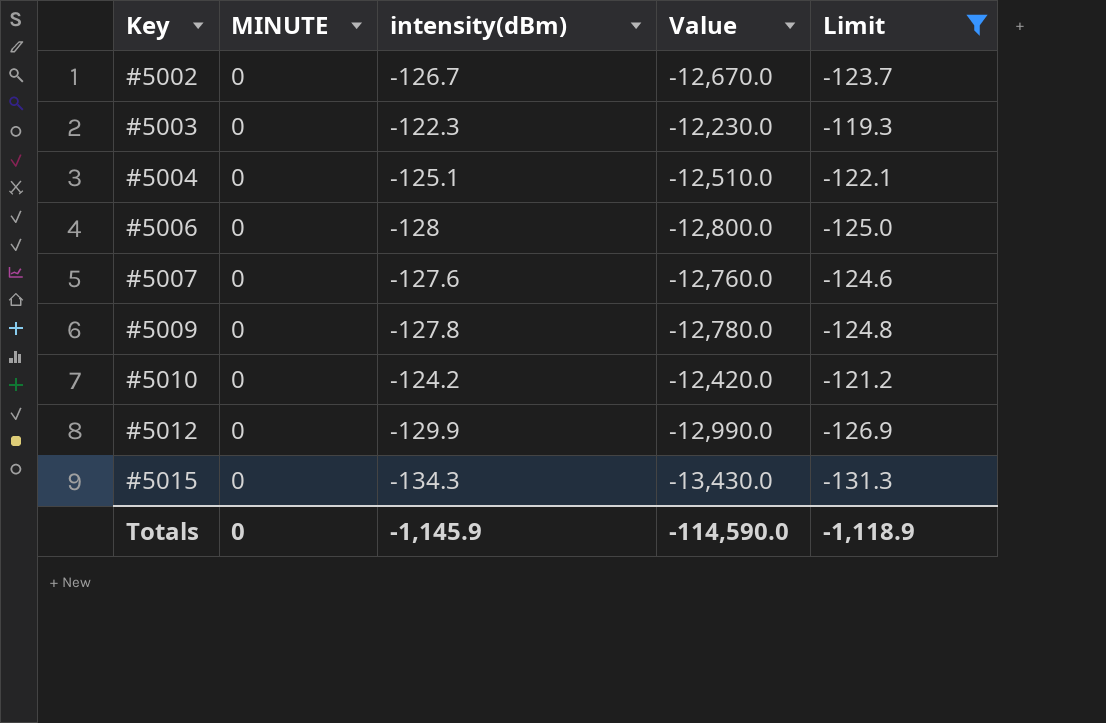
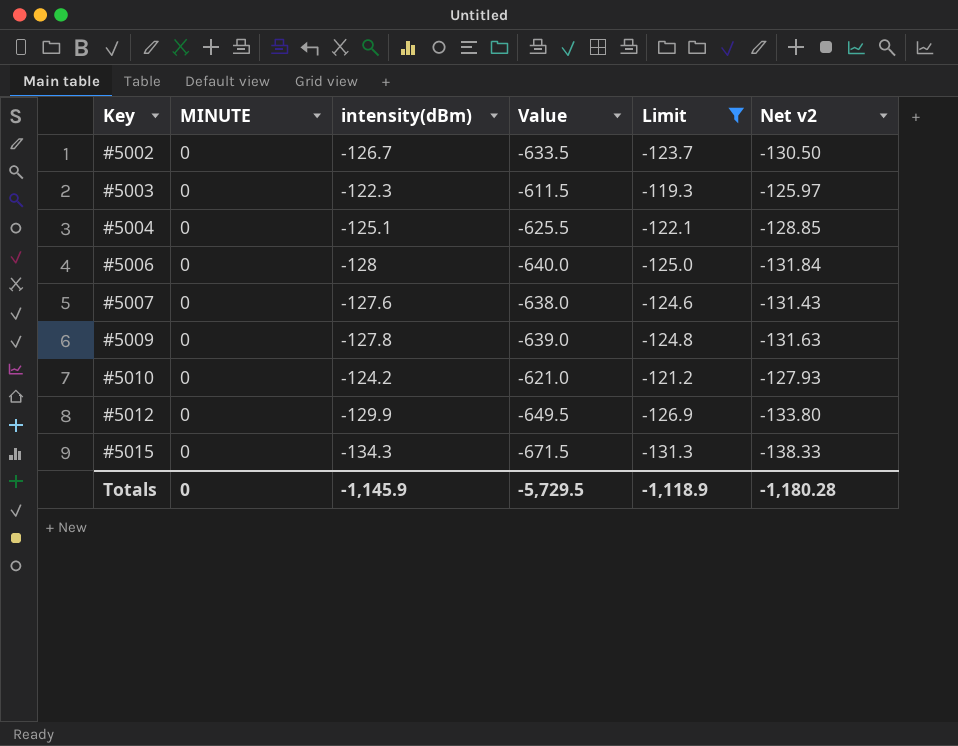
column Value | formula: [intensity(dBm)] * 100 -> [intensity(dBm)] * 5
column Net v2 | formula: none -> [intensity(dBm)] * 1.03
Totals | Value: -114,590.0 -> -5,729.5

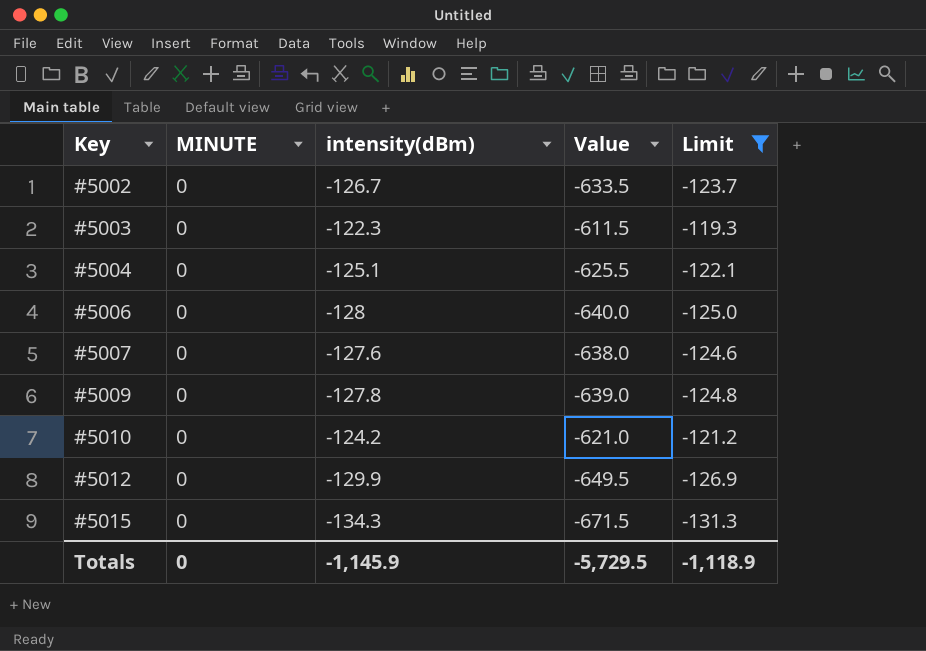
column Net v2 | formula: [intensity(dBm)] * 1.03 -> none

